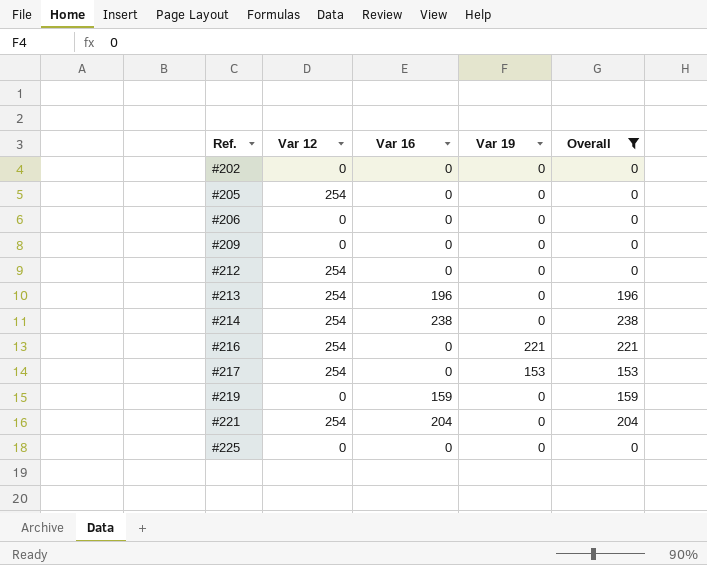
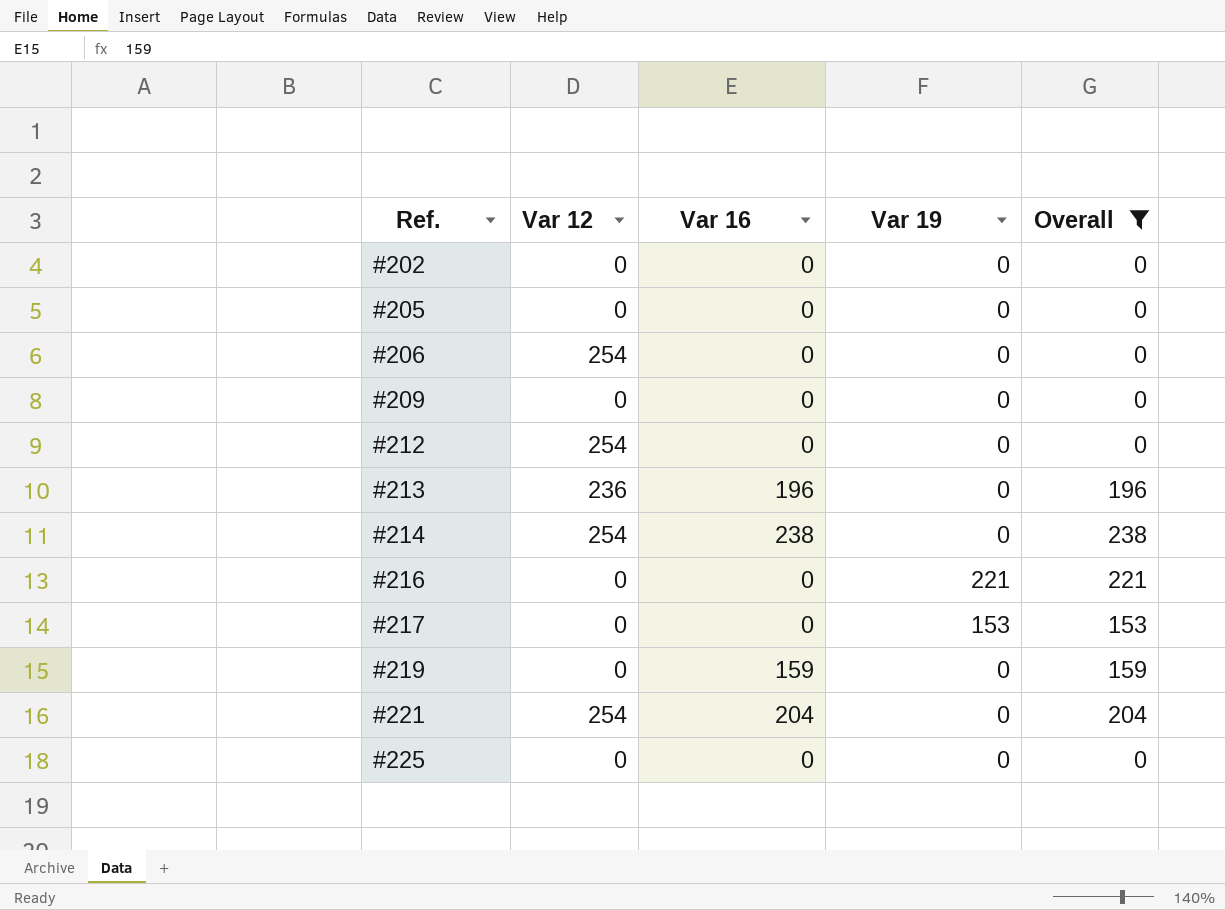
#205 | Var 12: 254 -> 0
#206 | Var 12: 0 -> 254
#213 | Var 12: 254 -> 236
#216 | Var 12: 254 -> 0
#217 | Var 12: 254 -> 0

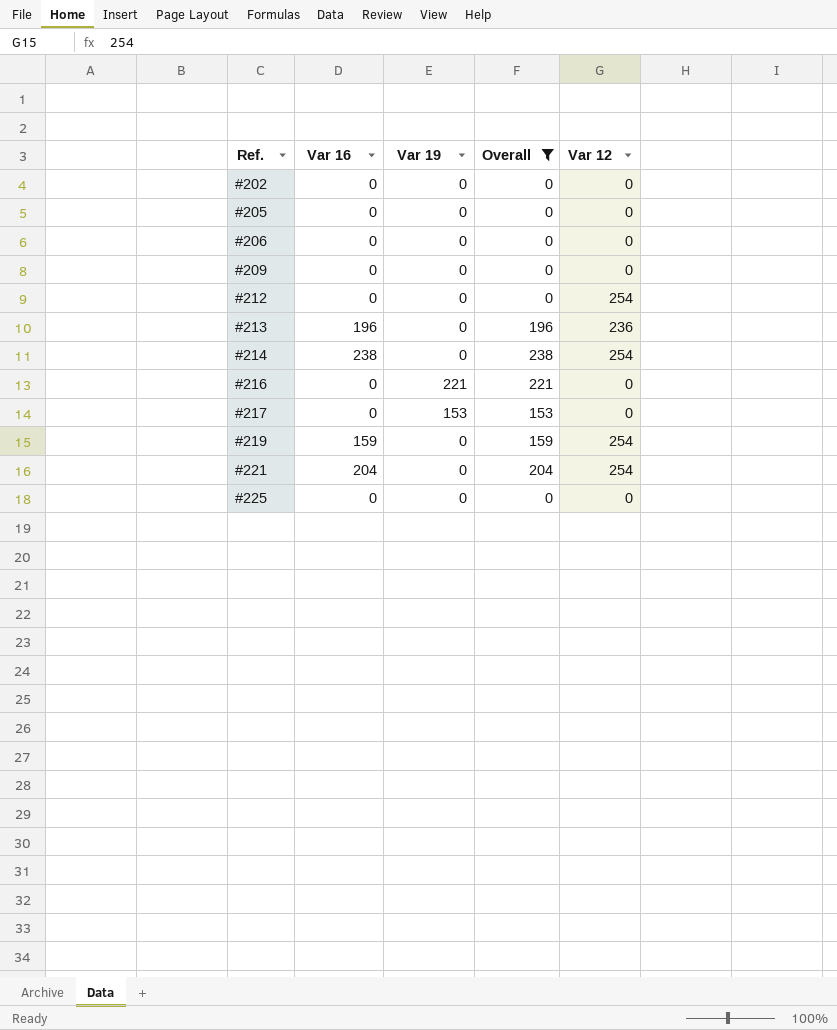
column Var 12 | position: 2 -> 5
#206 | Var 12: 254 -> 0
#219 | Var 12: 0 -> 254

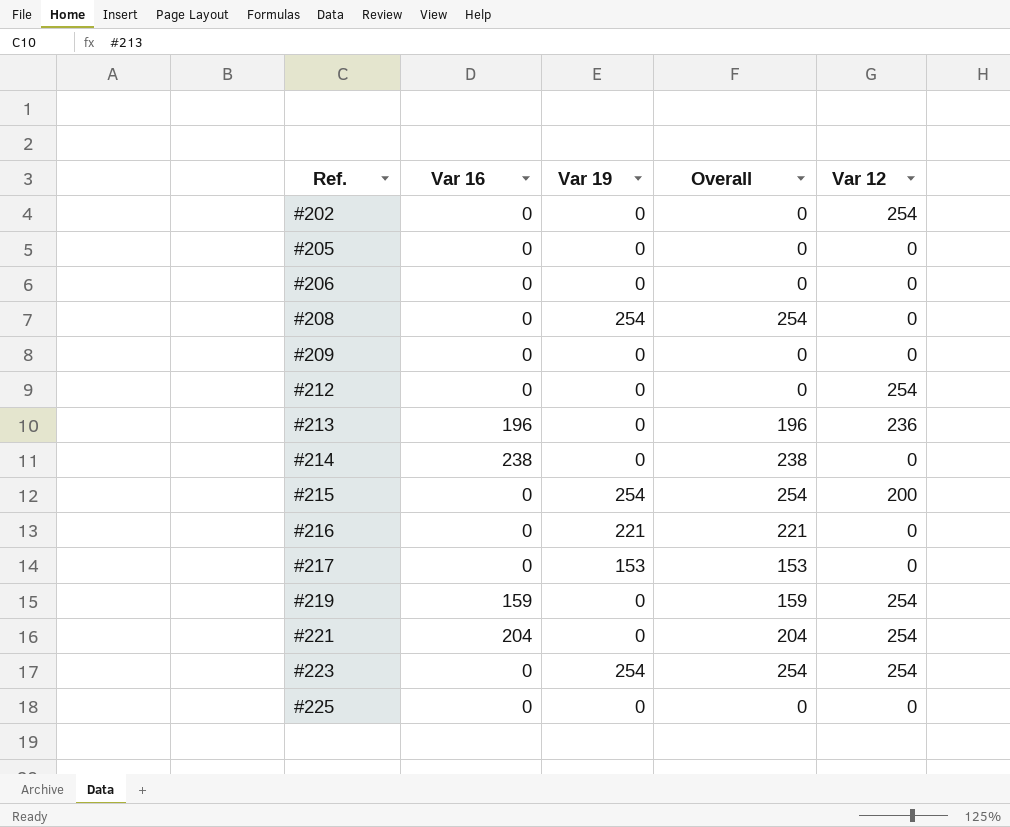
filter: Overall != 254 -> none
#202 | Var 12: 0 -> 254
#214 | Var 12: 254 -> 0

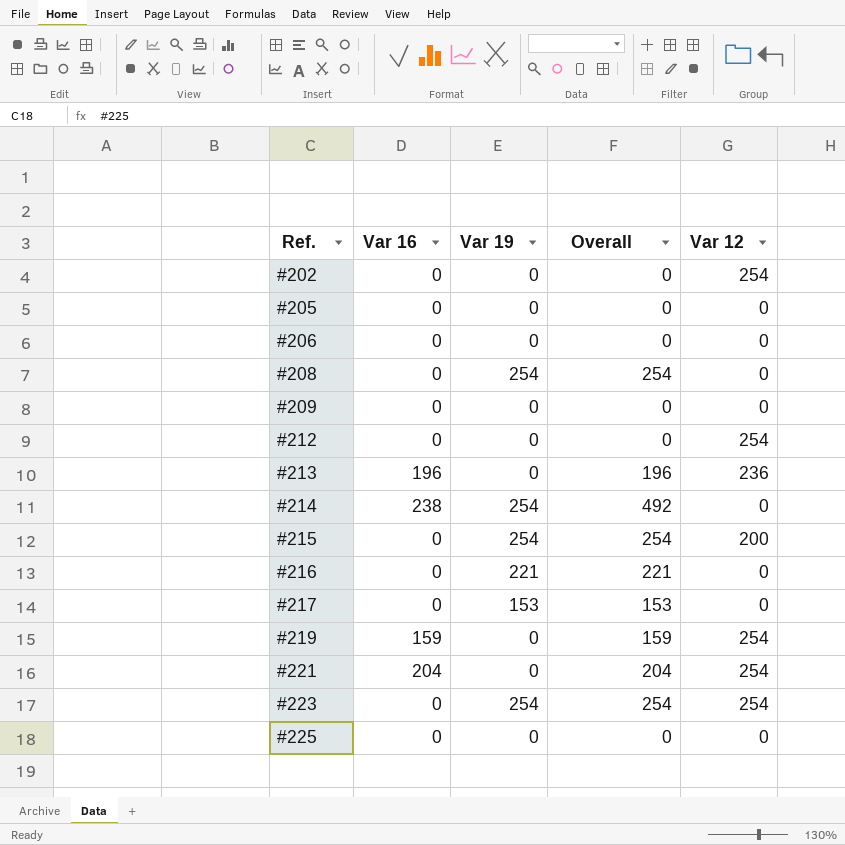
#214 | Var 19: 0 -> 254
#214 | Overall: 238 -> 492

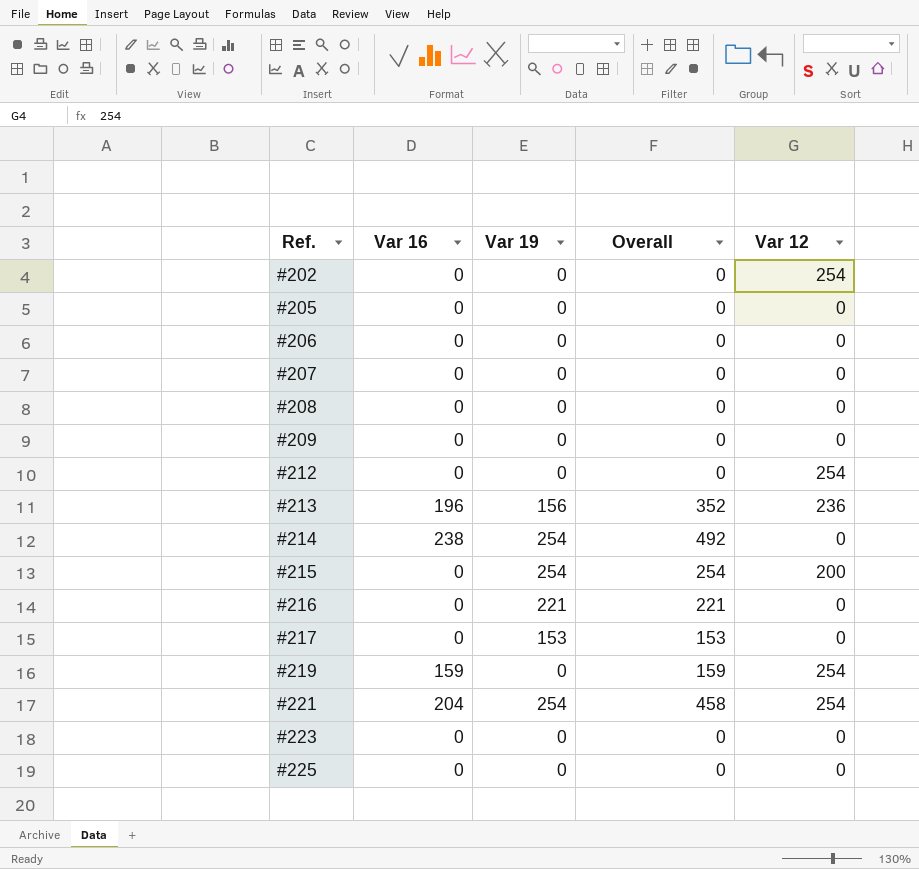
row #207: none -> 0 | 0 | 0 | 0
#208 | Var 19: 254 -> 0
#208 | Overall: 254 -> 0
#213 | Var 19: 0 -> 156
#213 | Overall: 196 -> 352
#221 | Var 19: 0 -> 254
#221 | Overall: 204 -> 458
#223 | Var 19: 254 -> 0
#223 | Overall: 254 -> 0
#223 | Var 12: 254 -> 0

